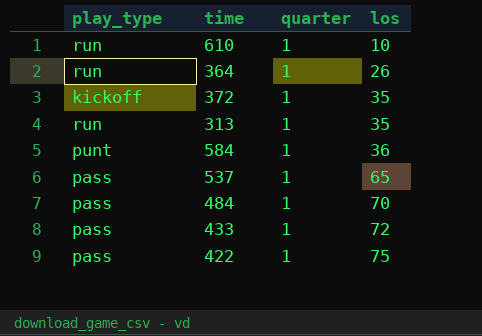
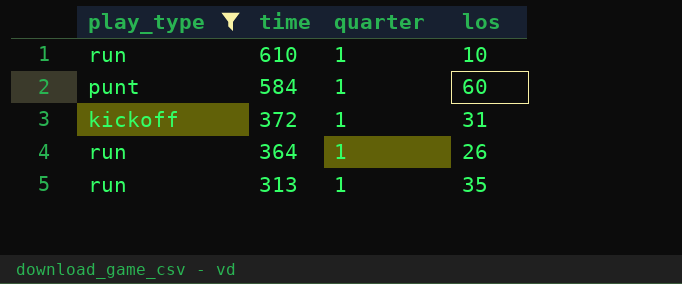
filter: none -> play_type != pass
row order: los ascending -> time descending
584 | los: 36 -> 60
372 | los: 35 -> 31

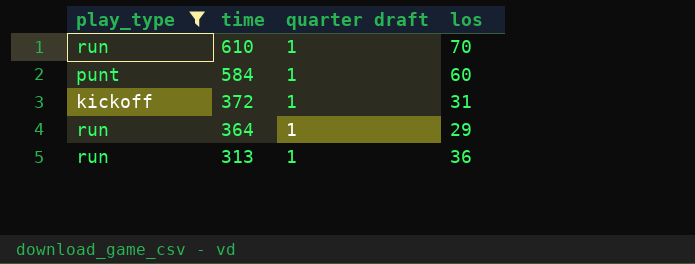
column name: quarter -> quarter draft
610 | los: 10 -> 70
364 | los: 26 -> 29
313 | los: 35 -> 36

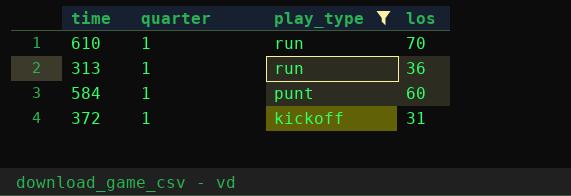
row order: time descending -> play_type descending
column name: quarter draft -> quarter
column play_type | position: 1 -> 3
row 364: run | 1 | 29 -> none

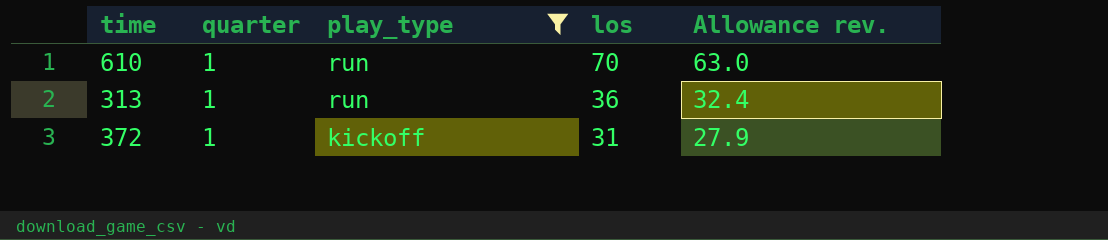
column Allowance rev. | formula: none -> [los] * 0.9
row 584: 1 | punt | 60 -> none

